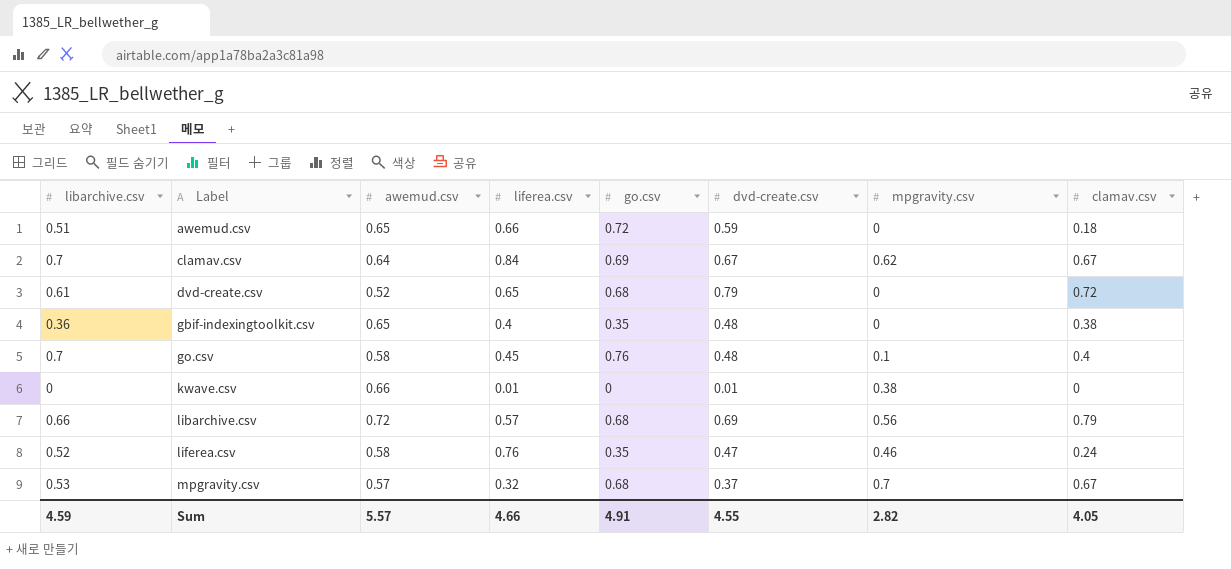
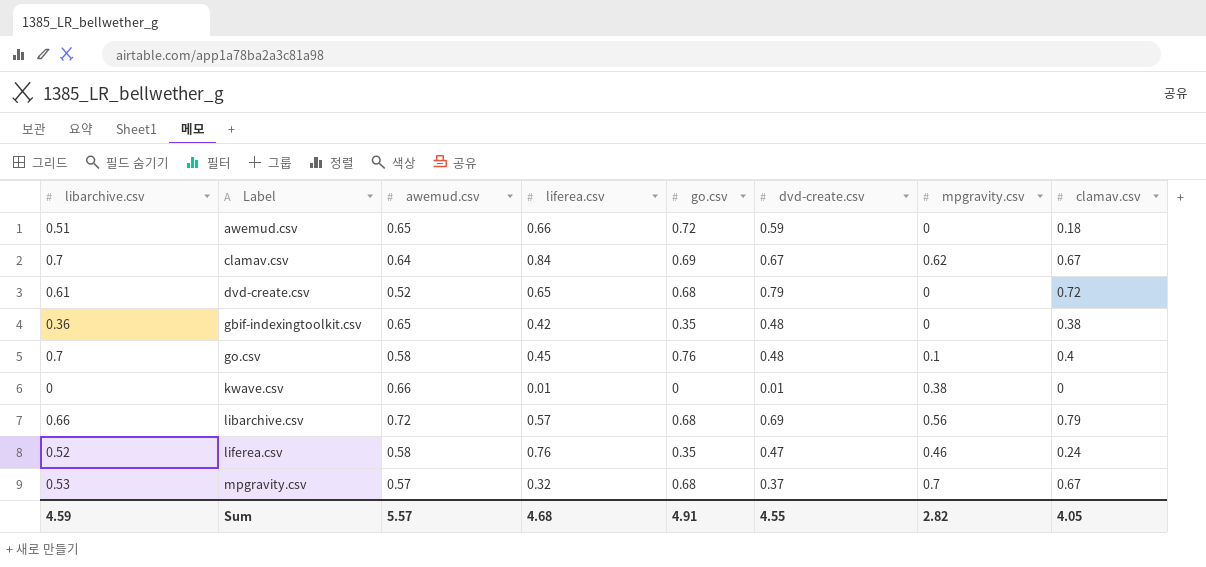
gbif-indexingtoolkit.csv | liferea.csv: 0.4 -> 0.42
Sum | liferea.csv: 4.66 -> 4.68

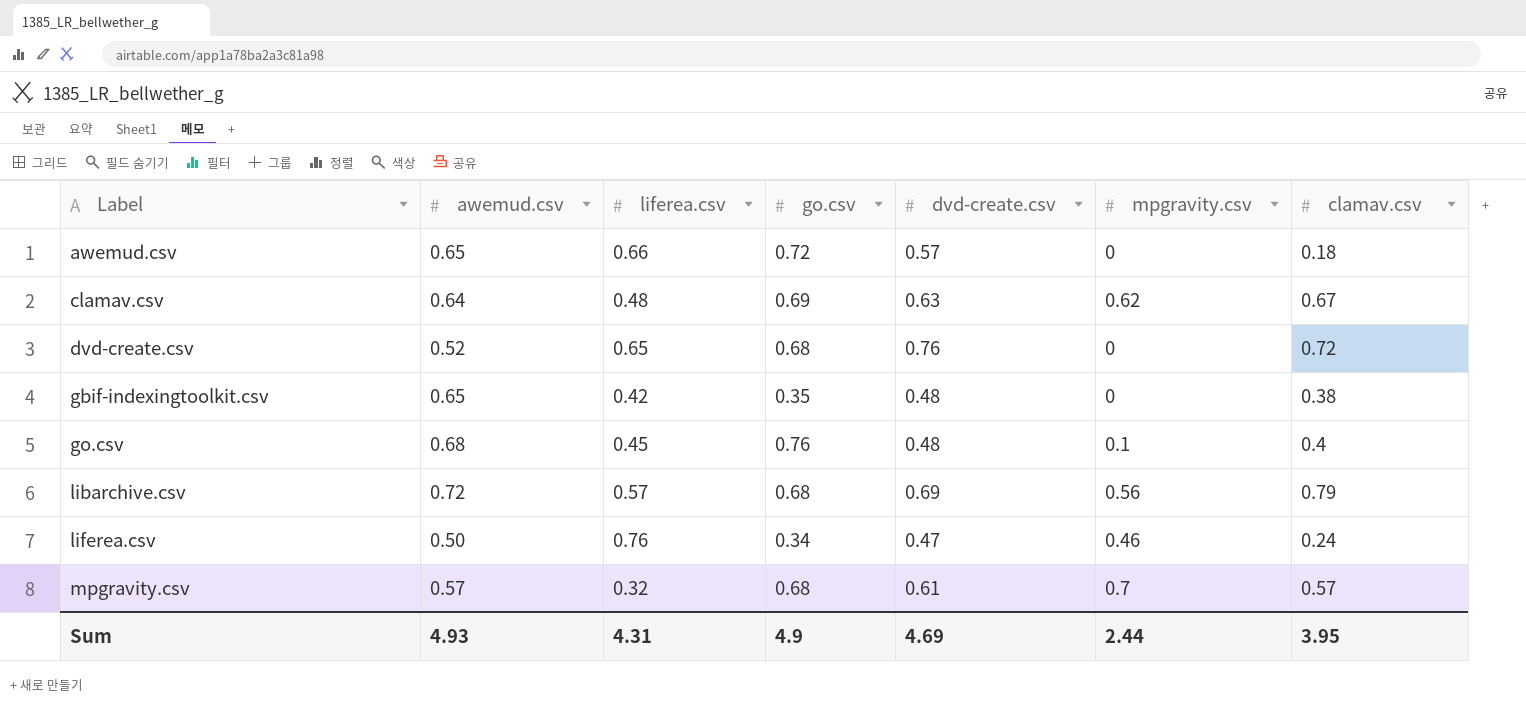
column libarchive.csv | position: 1 -> none
row kwave.csv: 0 | 0.66 | 0.01 | 0 | 0.01 | 0.38 | 0 -> none
awemud.csv | dvd-create.csv: 0.59 -> 0.57
clamav.csv | liferea.csv: 0.84 -> 0.48
clamav.csv | dvd-create.csv: 0.67 -> 0.63
dvd-create.csv | dvd-create.csv: 0.79 -> 0.76
go.csv | awemud.csv: 0.58 -> 0.68
liferea.csv | awemud.csv: 0.58 -> 0.50
liferea.csv | go.csv: 0.35 -> 0.34
mpgravity.csv | dvd-create.csv: 0.37 -> 0.61
mpgravity.csv | clamav.csv: 0.67 -> 0.57
Sum | awemud.csv: 5.57 -> 4.93
Sum | liferea.csv: 4.68 -> 4.31
Sum | go.csv: 4.91 -> 4.9
Sum | dvd-create.csv: 4.55 -> 4.69
Sum | mpgravity.csv: 2.82 -> 2.44
Sum | clamav.csv: 4.05 -> 3.95

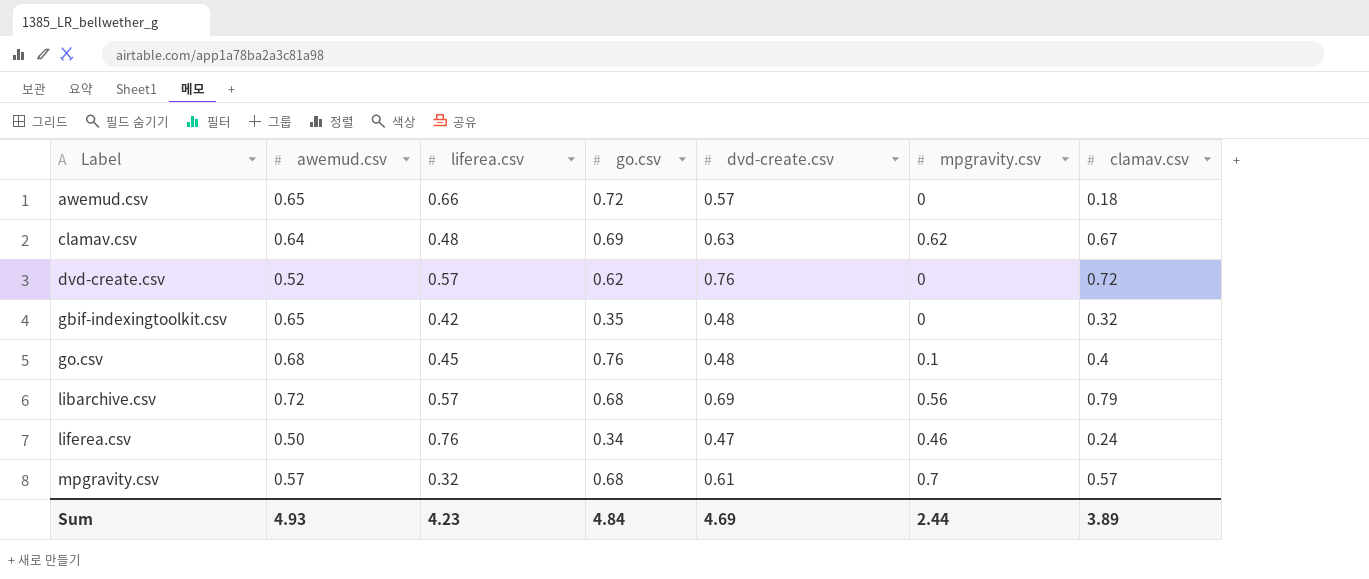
dvd-create.csv | liferea.csv: 0.65 -> 0.57
dvd-create.csv | go.csv: 0.68 -> 0.62
gbif-indexingtoolkit.csv | clamav.csv: 0.38 -> 0.32
Sum | liferea.csv: 4.31 -> 4.23
Sum | go.csv: 4.9 -> 4.84
Sum | clamav.csv: 3.95 -> 3.89

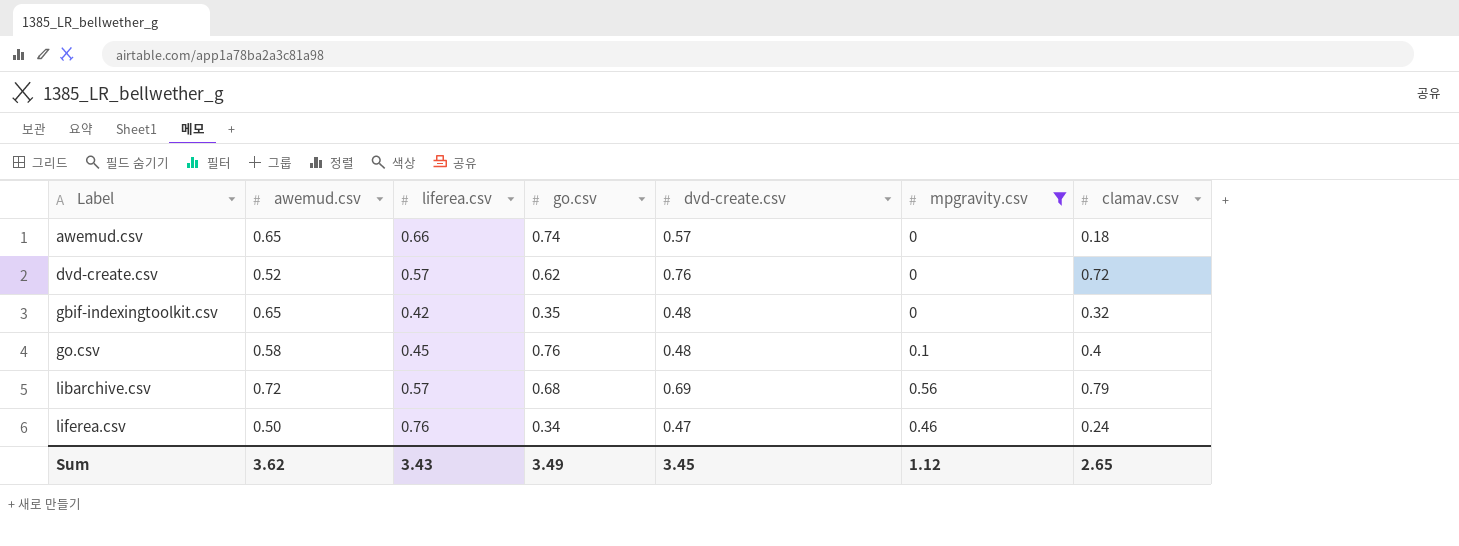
filter: none -> mpgravity.csv <= 0.56
awemud.csv | go.csv: 0.72 -> 0.74
go.csv | awemud.csv: 0.68 -> 0.58
Sum | awemud.csv: 4.93 -> 3.62
Sum | liferea.csv: 4.23 -> 3.43
Sum | go.csv: 4.84 -> 3.49
Sum | dvd-create.csv: 4.69 -> 3.45
Sum | mpgravity.csv: 2.44 -> 1.12
Sum | clamav.csv: 3.89 -> 2.65

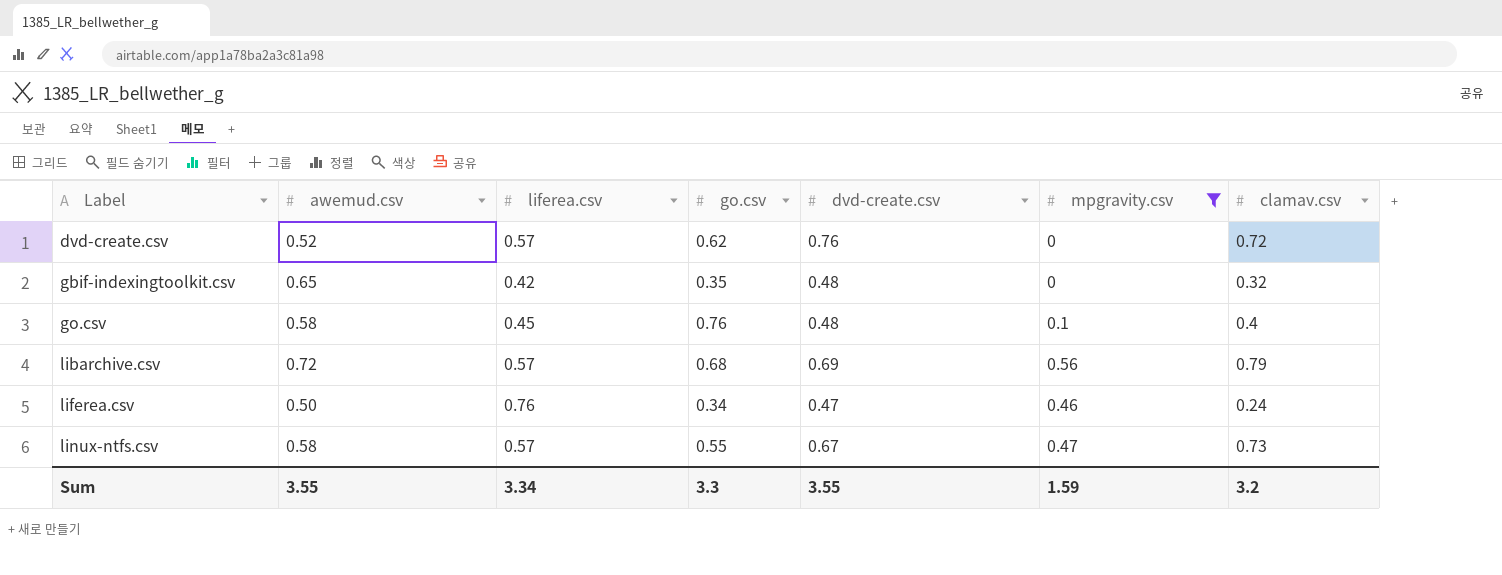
row awemud.csv: 0.65 | 0.66 | 0.74 | 0.57 | 0 | 0.18 -> none
row linux-ntfs.csv: none -> 0.58 | 0.57 | 0.55 | 0.67 | 0.47 | 0.73
Sum | awemud.csv: 3.62 -> 3.55
Sum | liferea.csv: 3.43 -> 3.34
Sum | go.csv: 3.49 -> 3.3
Sum | dvd-create.csv: 3.45 -> 3.55
Sum | mpgravity.csv: 1.12 -> 1.59
Sum | clamav.csv: 2.65 -> 3.2

